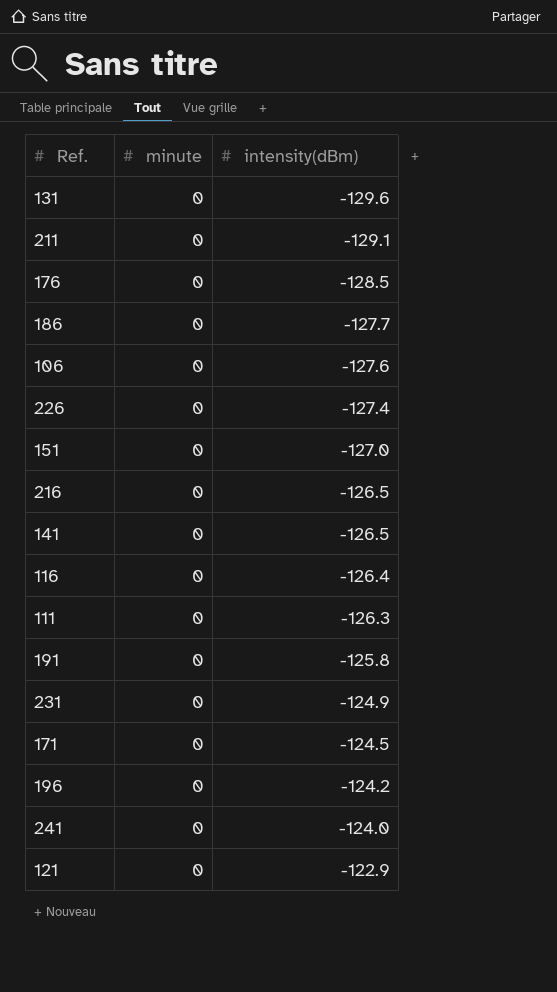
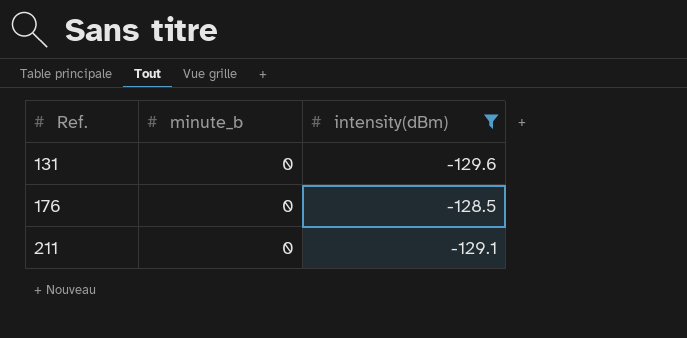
filter: none -> intensity(dBm) <= -128.5
row order: intensity(dBm) ascending -> Ref. ascending
column name: minute -> minute_b

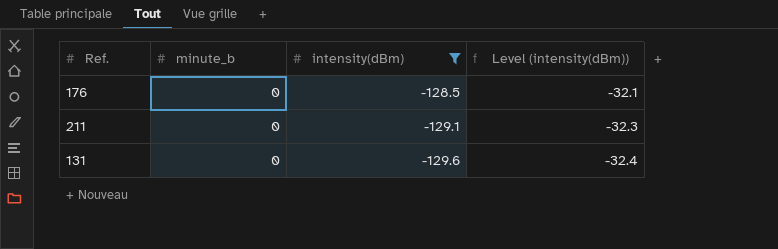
row order: Ref. ascending -> intensity(dBm) descending
column Level (intensity(dBm)) | formula: none -> [intensity(dBm)] * 0.25

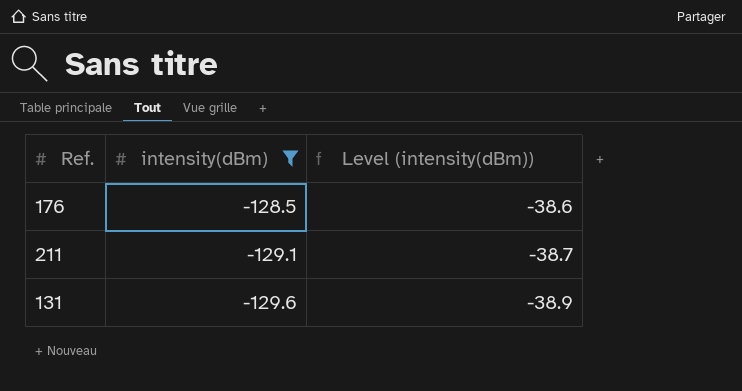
column minute_b | position: 2 -> none
column Level (intensity(dBm)) | formula: [intensity(dBm)] * 0.25 -> [intensity(dBm)] * 0.3

